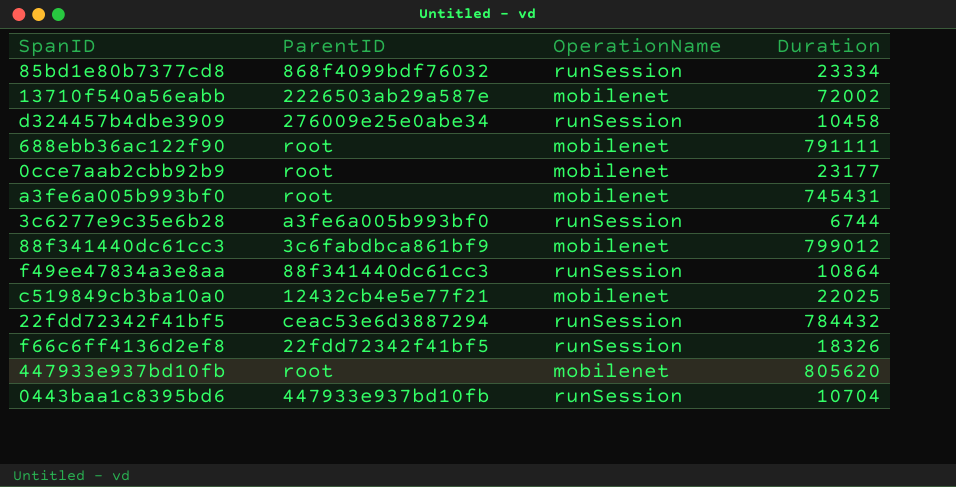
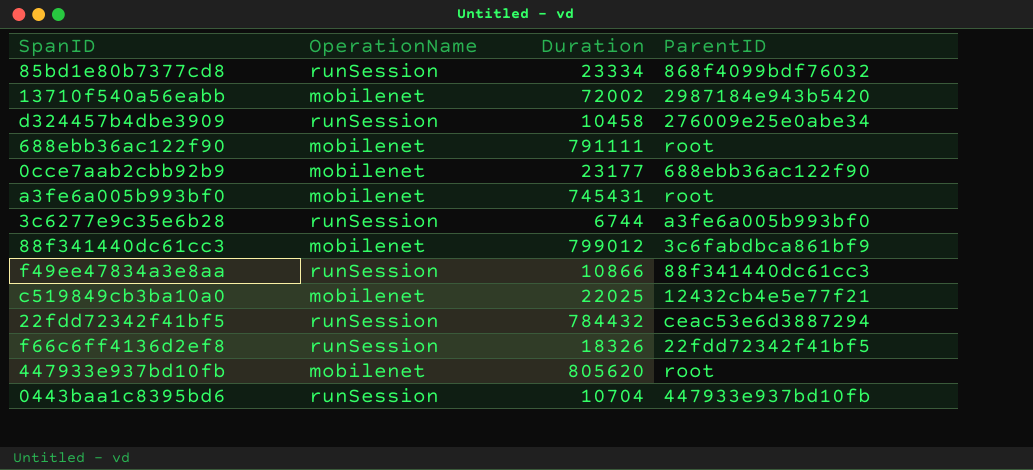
column ParentID | position: 2 -> 4
13710f540a56eabb | ParentID: 2226503ab29a587e -> 2987184e943b5420
0cce7aab2cbb92b9 | ParentID: root -> 688ebb36ac122f90
f49ee47834a3e8aa | Duration: 10864 -> 10866

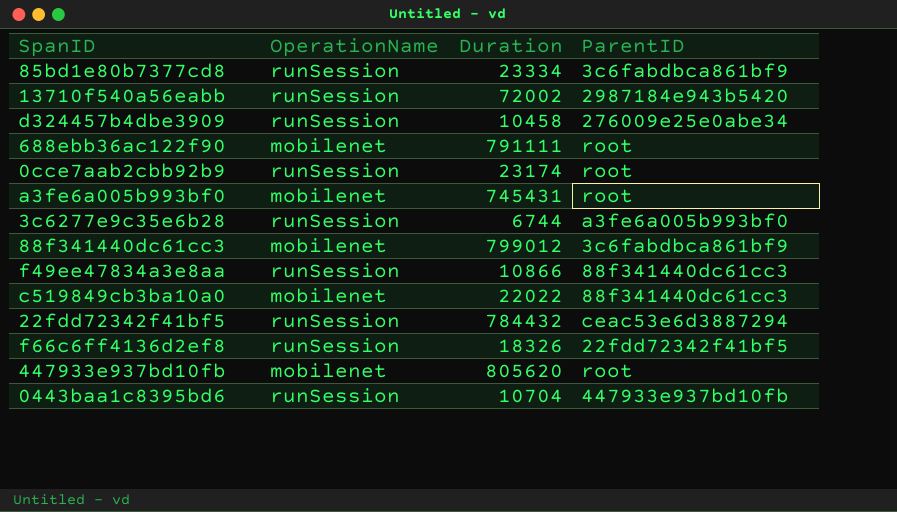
85bd1e80b7377cd8 | ParentID: 868f4099bdf76032 -> 3c6fabdbca861bf9
13710f540a56eabb | OperationName: mobilenet -> runSession
0cce7aab2cbb92b9 | OperationName: mobilenet -> runSession
0cce7aab2cbb92b9 | Duration: 23177 -> 23174
0cce7aab2cbb92b9 | ParentID: 688ebb36ac122f90 -> root
c519849cb3ba10a0 | Duration: 22025 -> 22022
c519849cb3ba10a0 | ParentID: 12432cb4e5e77f21 -> 88f341440dc61cc3

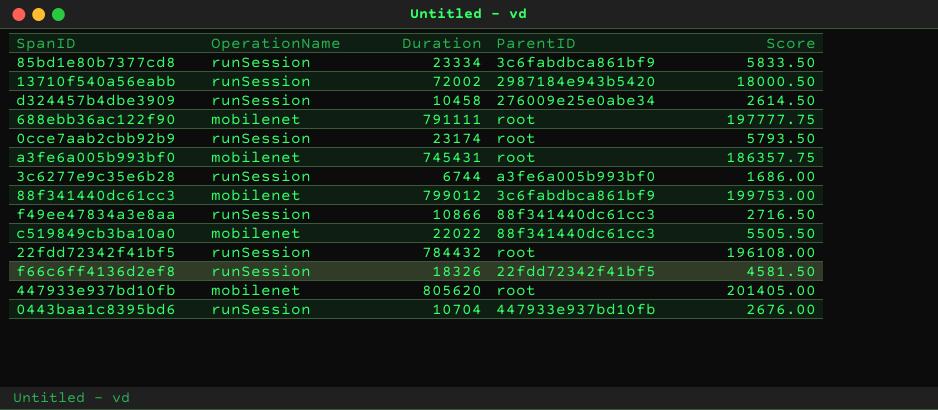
column Score | formula: none -> [Duration] * 0.25
22fdd72342f41bf5 | ParentID: ceac53e6d3887294 -> root

